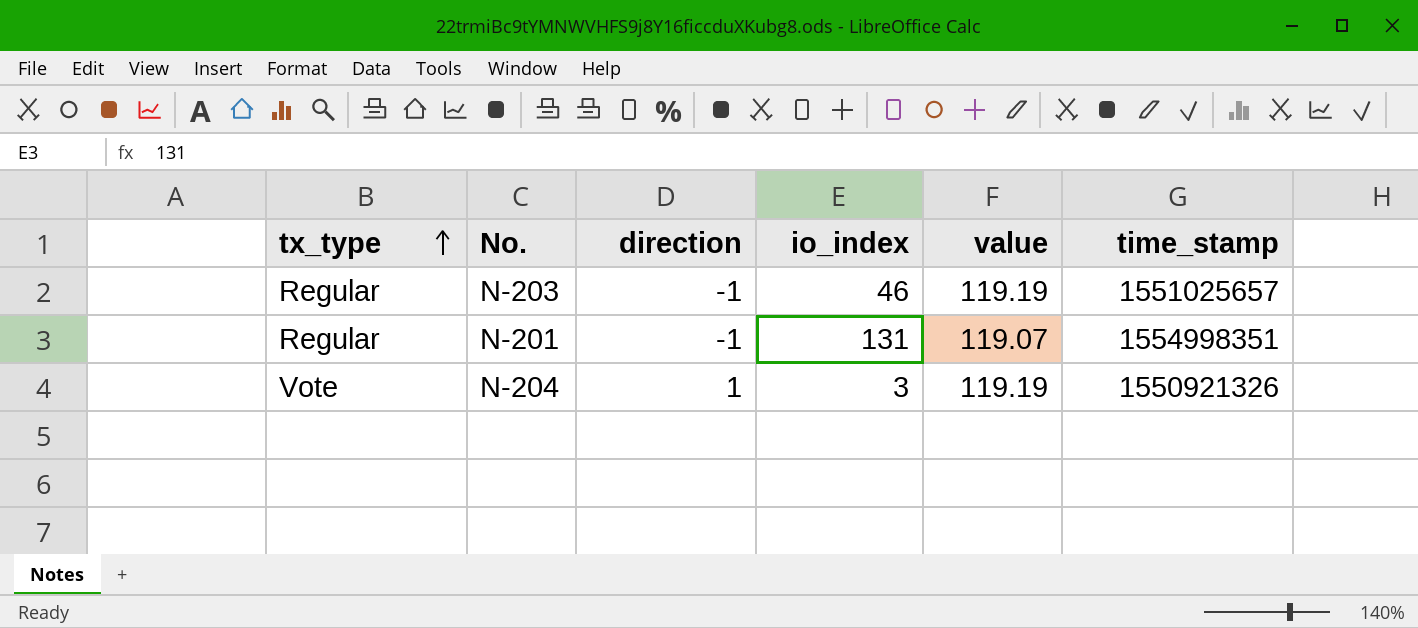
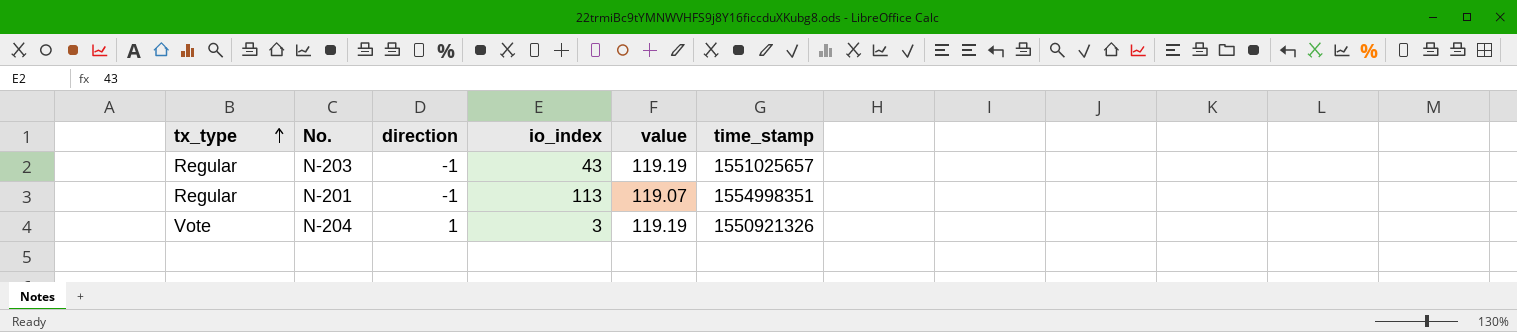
N-203 | io_index: 46 -> 43
N-201 | io_index: 131 -> 113

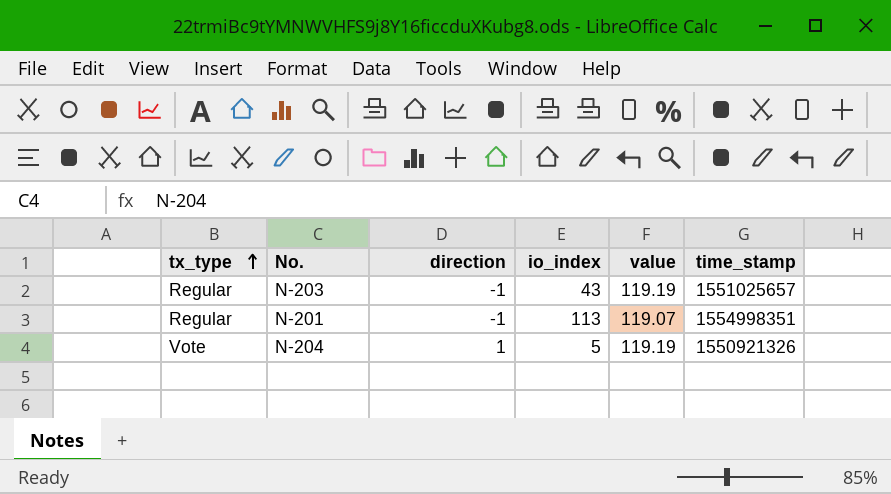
N-204 | io_index: 3 -> 5

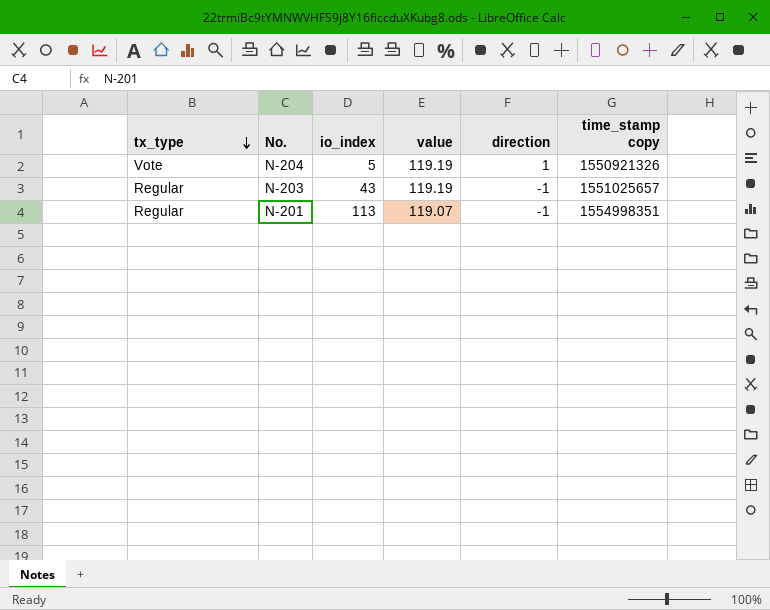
row order: tx_type ascending -> tx_type descending
column direction | position: 3 -> 5
column name: time_stamp -> time_stamp copy

